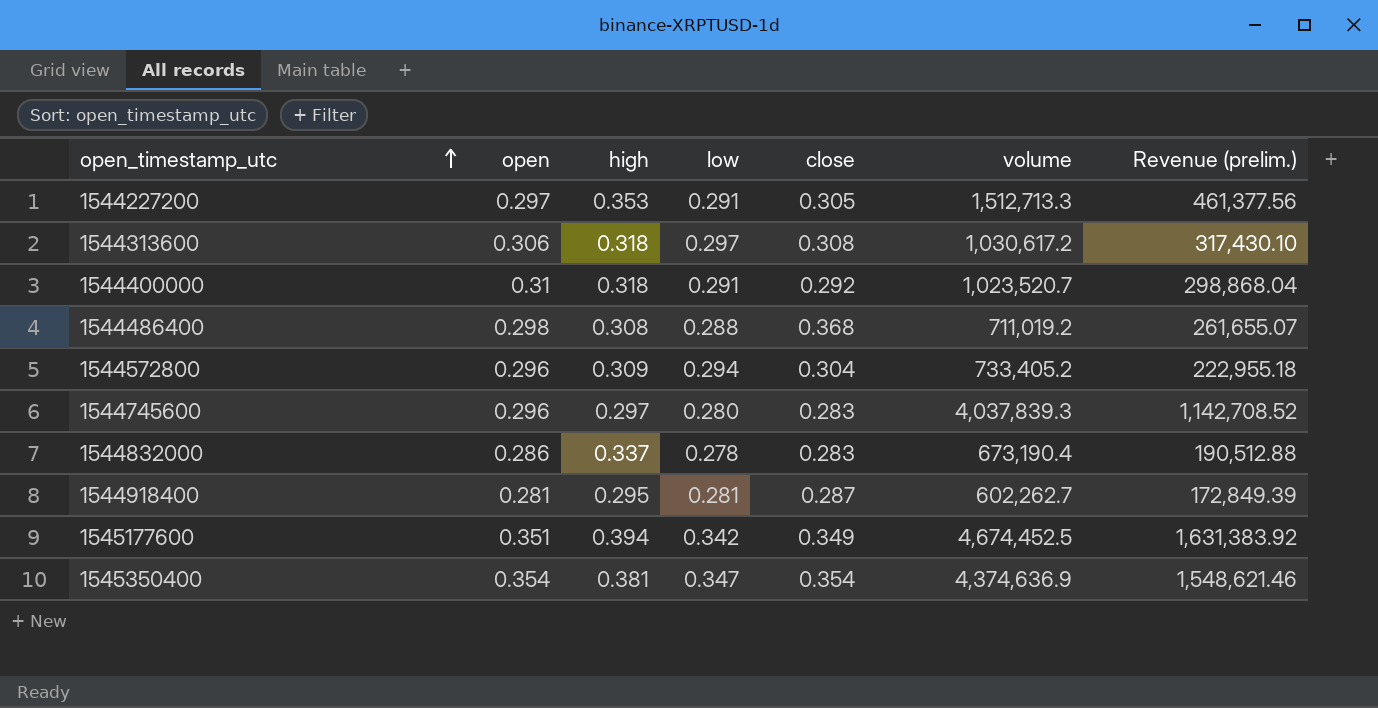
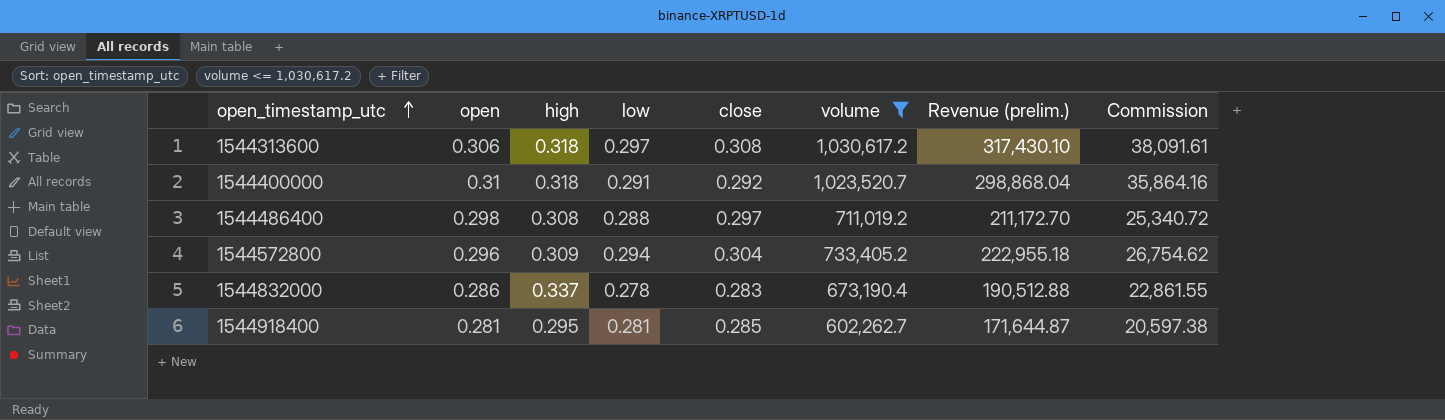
filter: none -> volume <= 1,030,617.2
column Commission | formula: none -> [Revenue (prelim.)] * 0.12
1544486400 | close: 0.368 -> 0.297
1544486400 | Revenue (prelim.): 261,655.07 -> 211,172.70
1544918400 | close: 0.287 -> 0.285
1544918400 | Revenue (prelim.): 172,849.39 -> 171,644.87

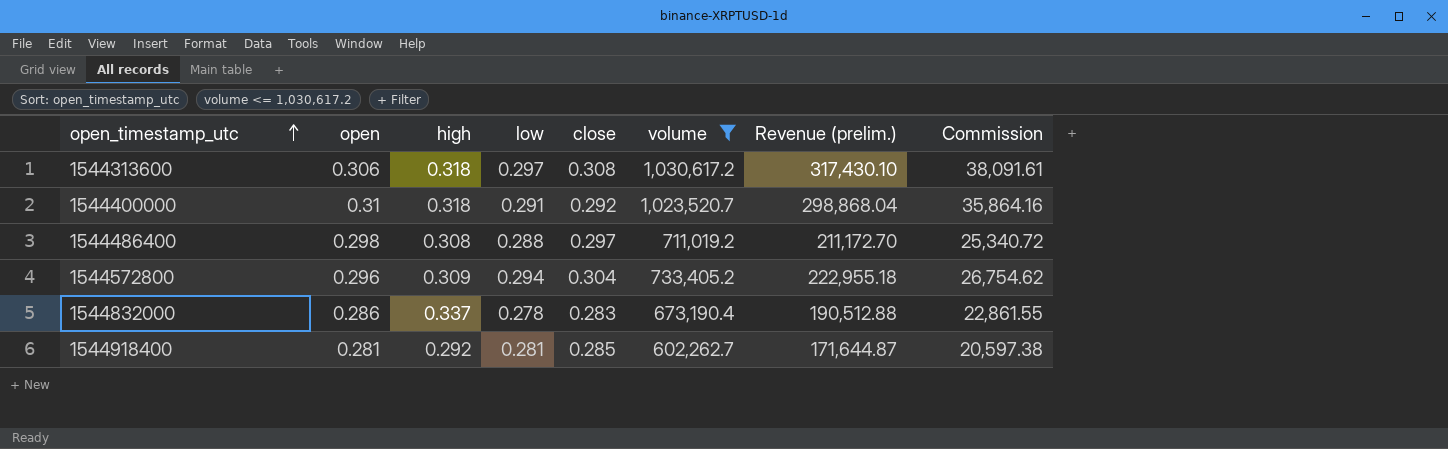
1544918400 | high: 0.295 -> 0.292

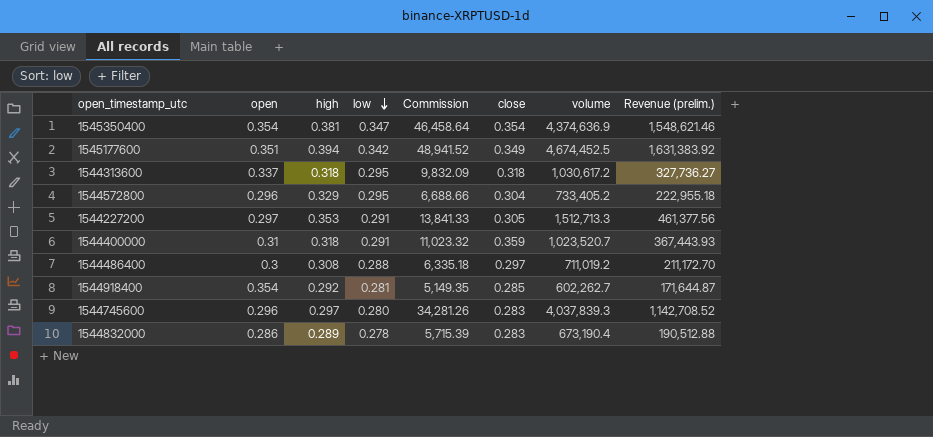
filter: volume <= 1,030,617.2 -> none
row order: open_timestamp_utc ascending -> low descending
column Commission | formula: [Revenue (prelim.)] * 0.12 -> [Revenue (prelim.)] * 0.03
column Commission | position: 8 -> 5
1544313600 | open: 0.306 -> 0.337
1544313600 | low: 0.297 -> 0.295
1544313600 | close: 0.308 -> 0.318
1544313600 | Revenue (prelim.): 317,430.10 -> 327,736.27
1544572800 | high: 0.309 -> 0.329
1544572800 | low: 0.294 -> 0.295
1544400000 | close: 0.292 -> 0.359
1544400000 | Revenue (prelim.): 298,868.04 -> 367,443.93
1544486400 | open: 0.298 -> 0.3
1544918400 | open: 0.281 -> 0.354
1544832000 | high: 0.337 -> 0.289

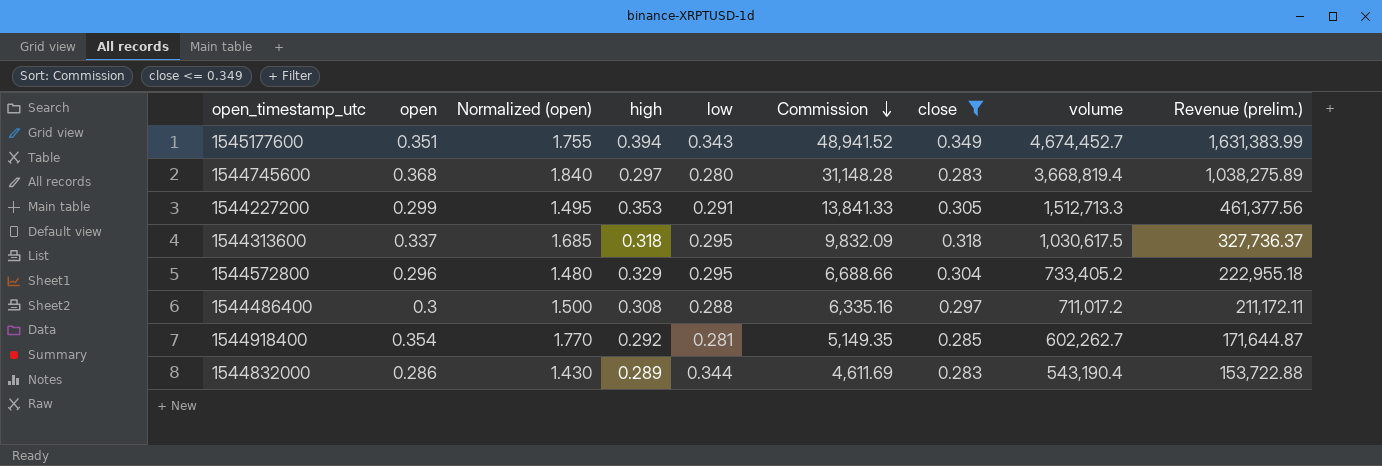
filter: none -> close <= 0.349
row order: low descending -> Commission descending
column Normalized (open) | formula: none -> [open] * 5
1545177600 | low: 0.342 -> 0.343
1545177600 | volume: 4,674,452.5 -> 4,674,452.7
1545177600 | Revenue (prelim.): 1,631,383.92 -> 1,631,383.99
1544745600 | open: 0.296 -> 0.368
1544745600 | Commission: 34,281.26 -> 31,148.28
1544745600 | volume: 4,037,839.3 -> 3,668,819.4
1544745600 | Revenue (prelim.): 1,142,708.52 -> 1,038,275.89
1544227200 | open: 0.297 -> 0.299
1544313600 | volume: 1,030,617.2 -> 1,030,617.5
1544313600 | Revenue (prelim.): 327,736.27 -> 327,736.37
1544486400 | Commission: 6,335.18 -> 6,335.16
1544486400 | volume: 711,019.2 -> 711,017.2
1544486400 | Revenue (prelim.): 211,172.70 -> 211,172.11
1544832000 | low: 0.278 -> 0.344
1544832000 | Commission: 5,715.39 -> 4,611.69
1544832000 | volume: 673,190.4 -> 543,190.4
1544832000 | Revenue (prelim.): 190,512.88 -> 153,722.88

